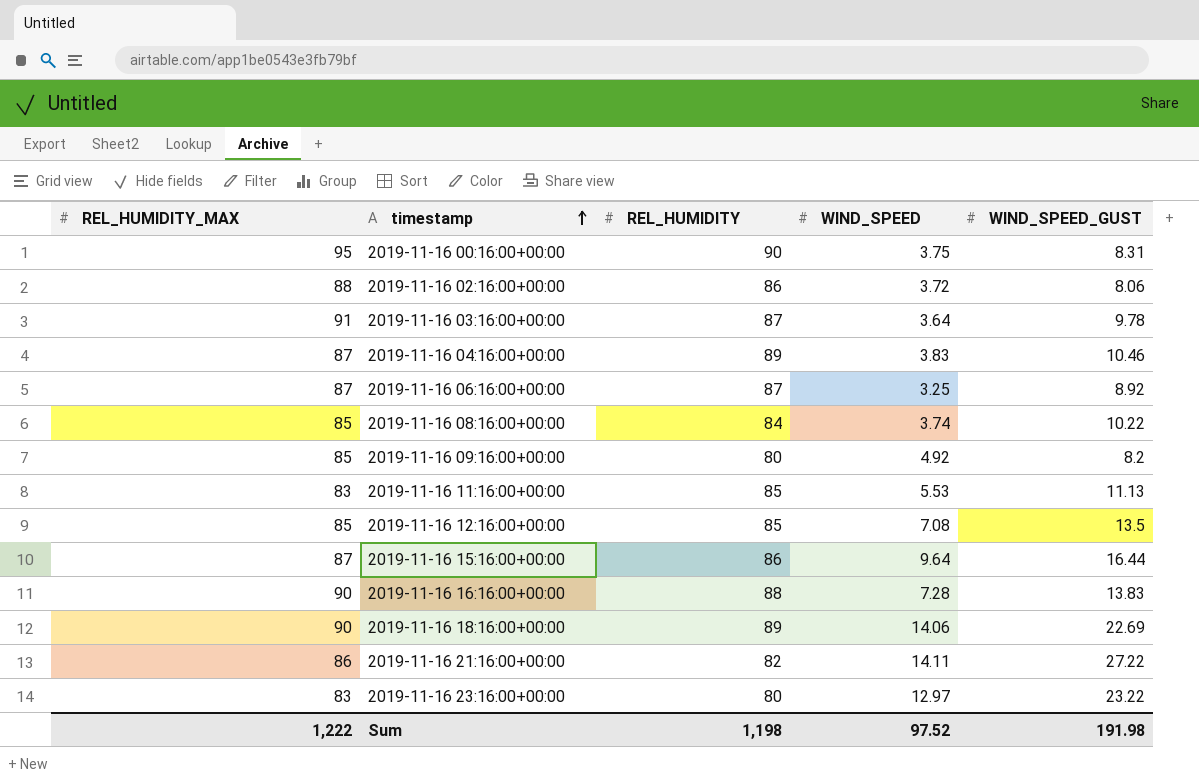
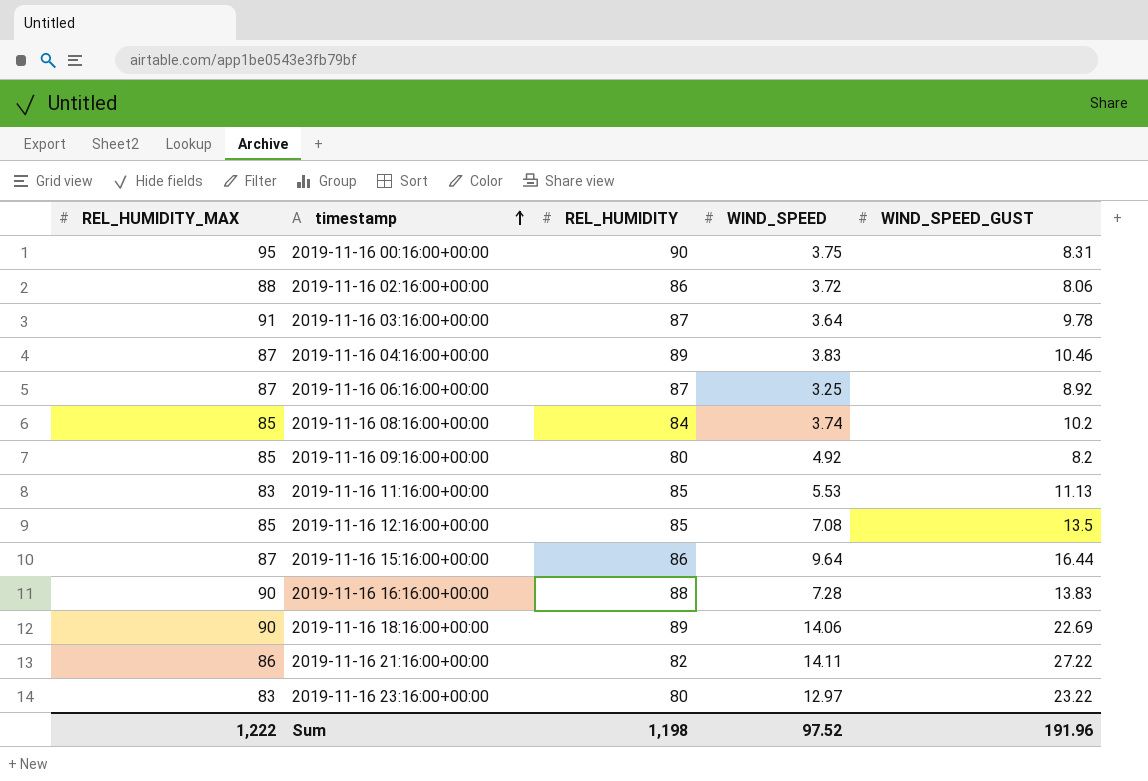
2019-11-16 08:16:00+00:00 | WIND_SPEED_GUST: 10.22 -> 10.2
Sum | WIND_SPEED_GUST: 191.98 -> 191.96

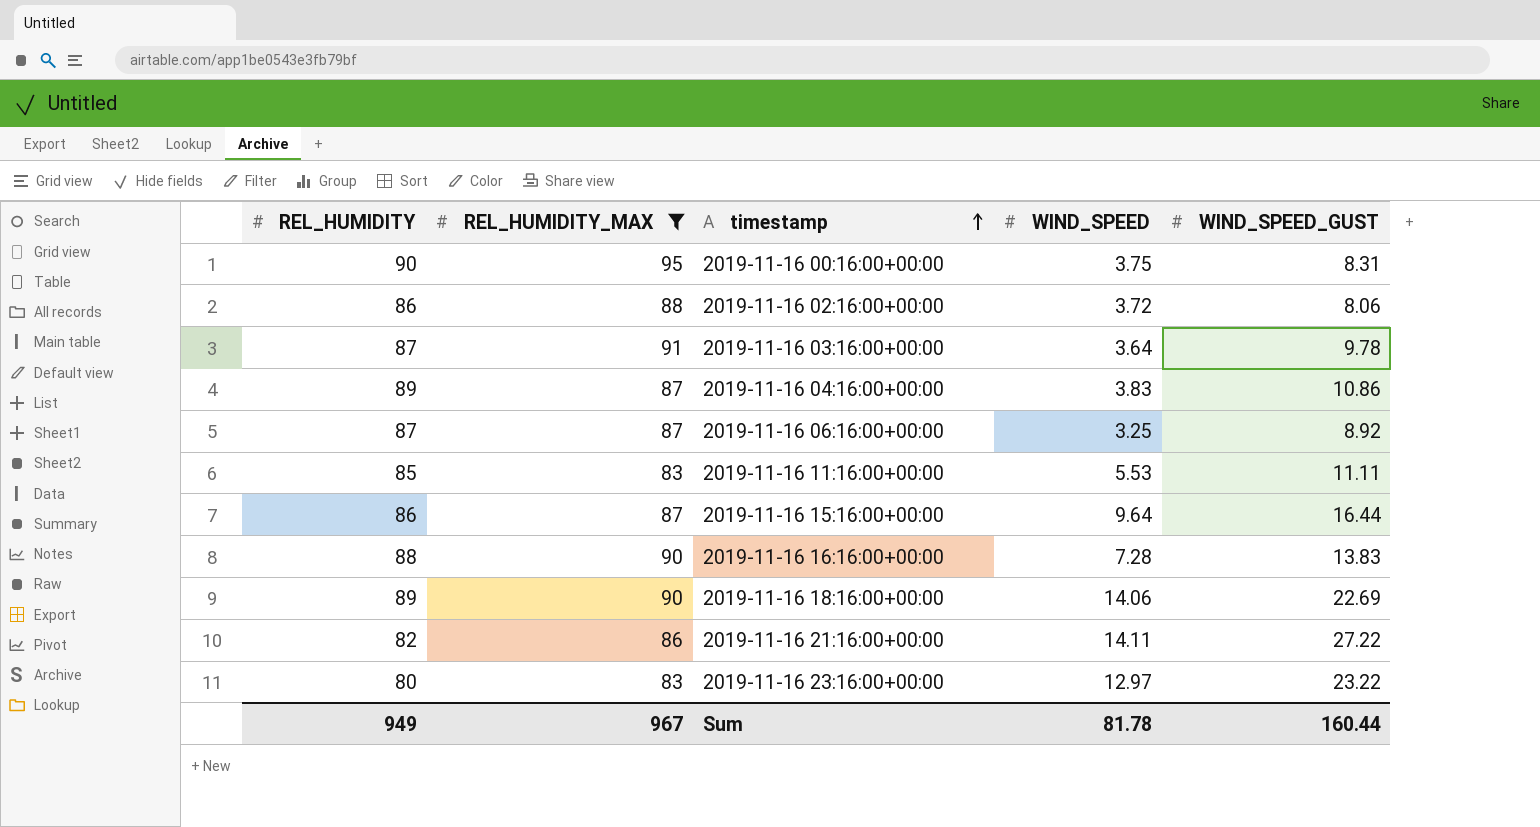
filter: none -> REL_HUMIDITY_MAX != 85
column REL_HUMIDITY | position: 3 -> 1
2019-11-16 04:16:00+00:00 | WIND_SPEED_GUST: 10.46 -> 10.86
2019-11-16 11:16:00+00:00 | WIND_SPEED_GUST: 11.13 -> 11.11
Sum | REL_HUMIDITY: 1,198 -> 949
Sum | REL_HUMIDITY_MAX: 1,222 -> 967
Sum | WIND_SPEED: 97.52 -> 81.78
Sum | WIND_SPEED_GUST: 191.96 -> 160.44

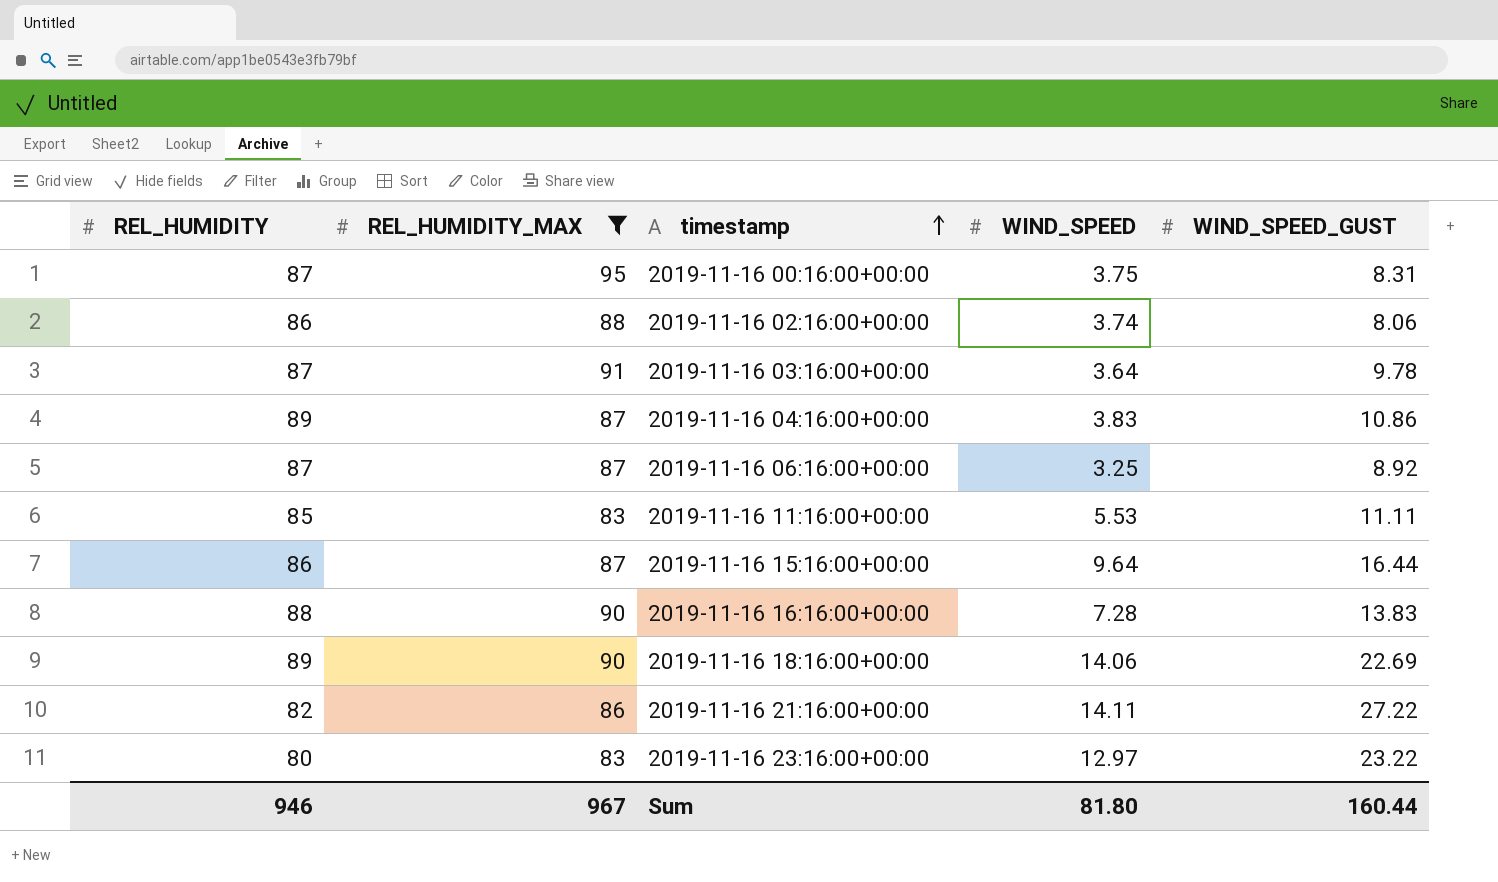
2019-11-16 00:16:00+00:00 | REL_HUMIDITY: 90 -> 87
2019-11-16 02:16:00+00:00 | WIND_SPEED: 3.72 -> 3.74
Sum | REL_HUMIDITY: 949 -> 946
Sum | WIND_SPEED: 81.78 -> 81.80

